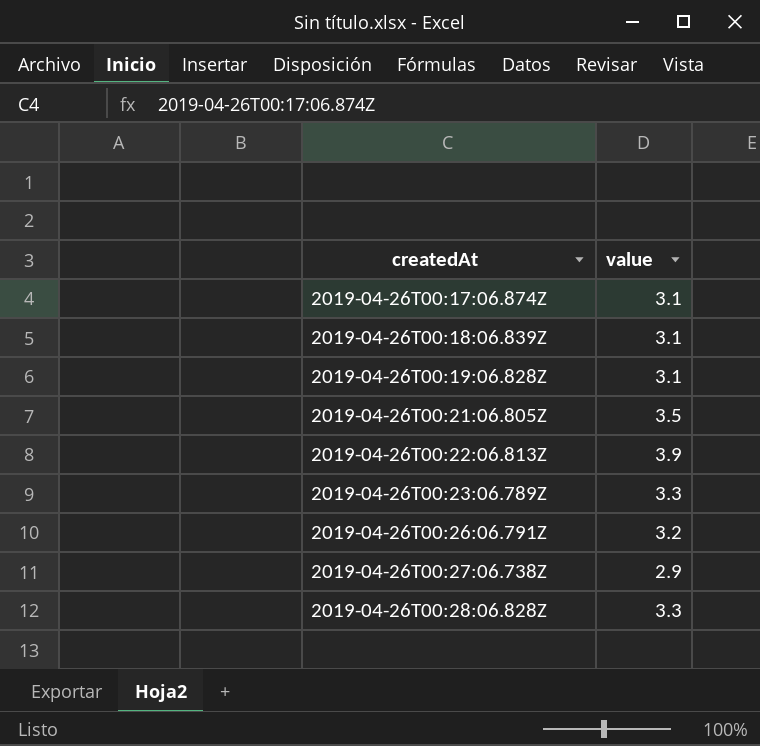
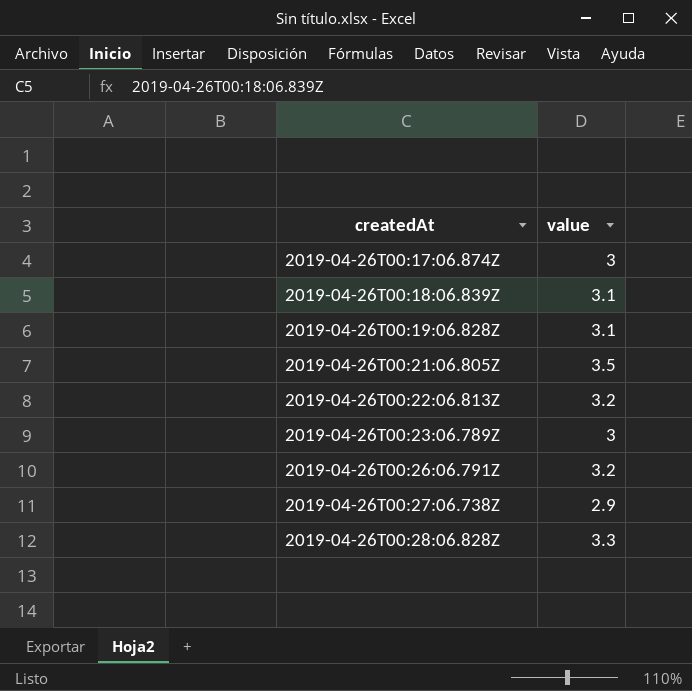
2019-04-26T00:17:06.874Z | value: 3.1 -> 3
2019-04-26T00:22:06.813Z | value: 3.9 -> 3.2
2019-04-26T00:23:06.789Z | value: 3.3 -> 3

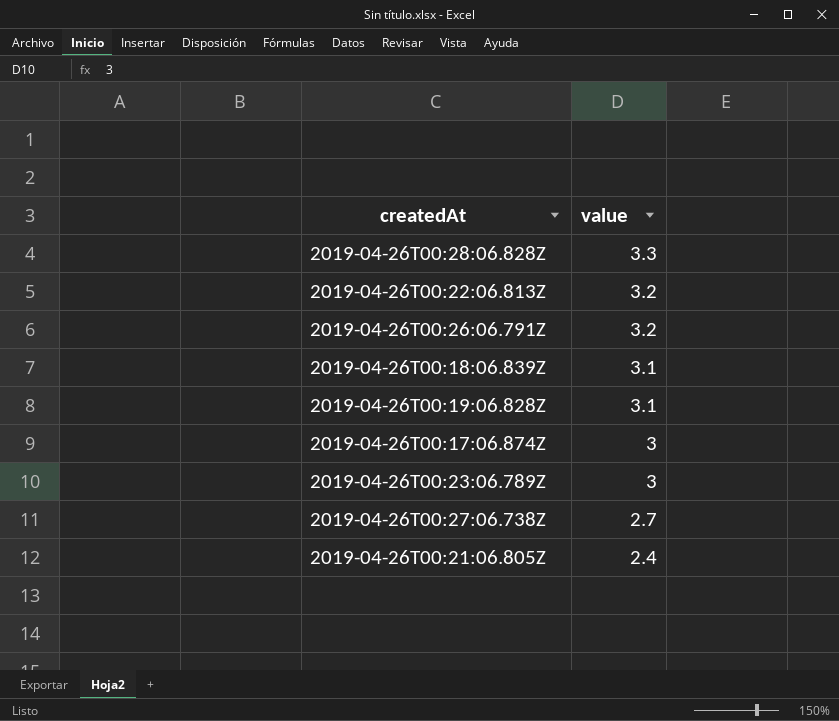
row order: createdAt ascending -> value descending
2019-04-26T00:27:06.738Z | value: 2.9 -> 2.7
2019-04-26T00:21:06.805Z | value: 3.5 -> 2.4

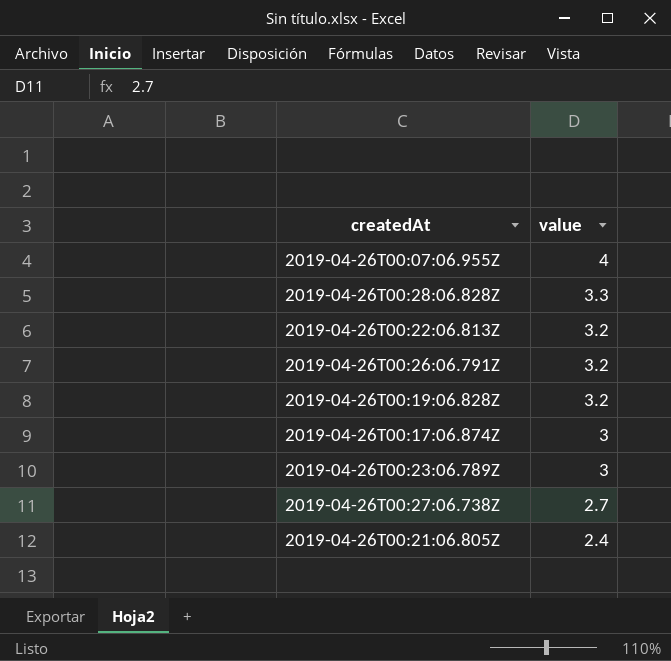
row 2019-04-26T00:18:06.839Z: 3.1 -> none
row 2019-04-26T00:07:06.955Z: none -> 4
2019-04-26T00:19:06.828Z | value: 3.1 -> 3.2

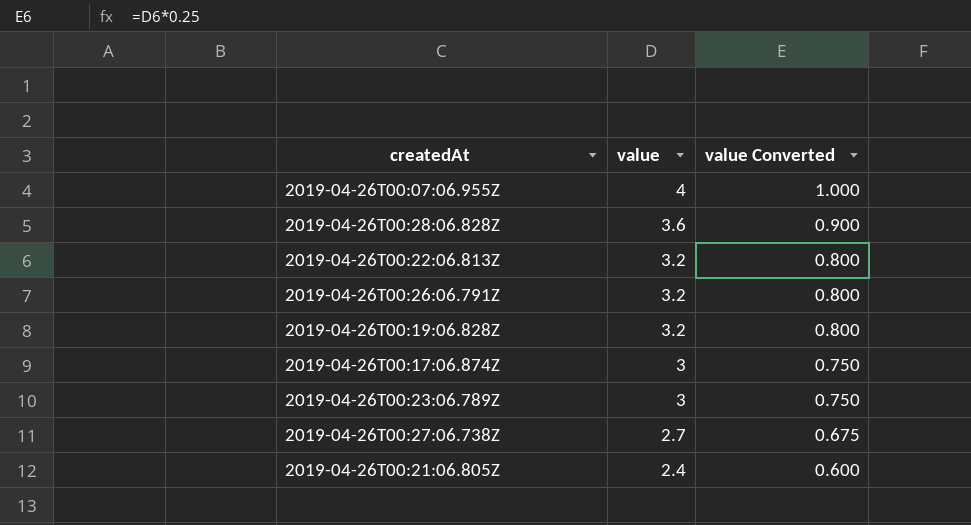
column value Converted | formula: none -> [value] * 0.25
2019-04-26T00:28:06.828Z | value: 3.3 -> 3.6

